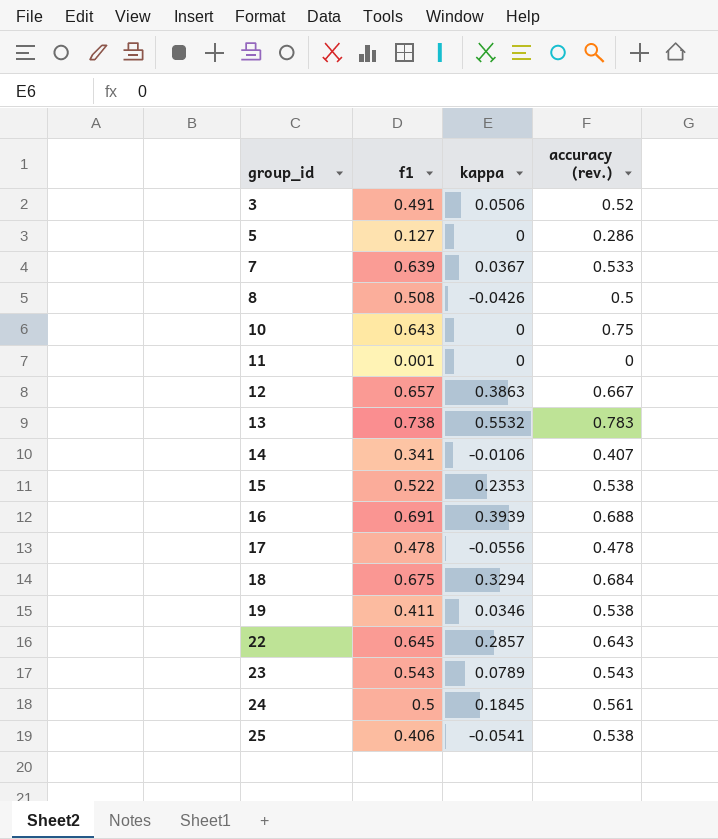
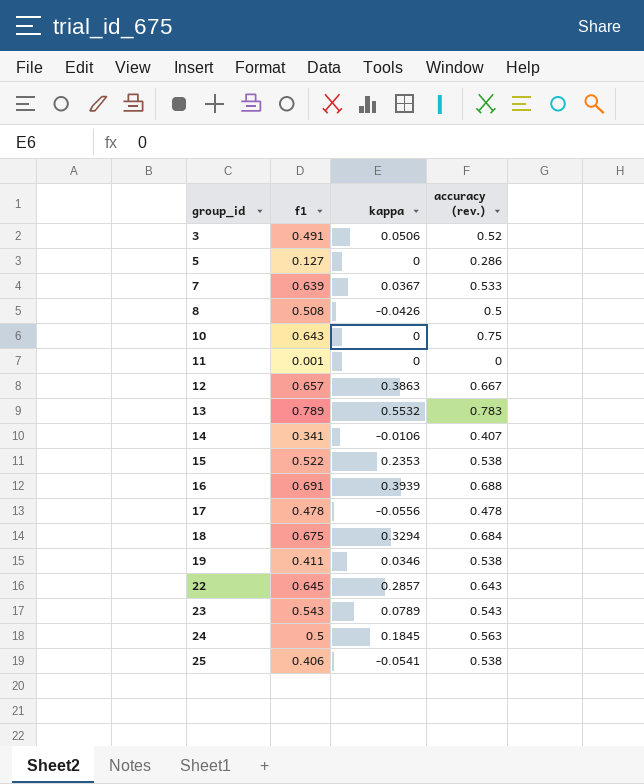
13 | f1: 0.738 -> 0.789
24 | accuracy (rev.): 0.561 -> 0.563

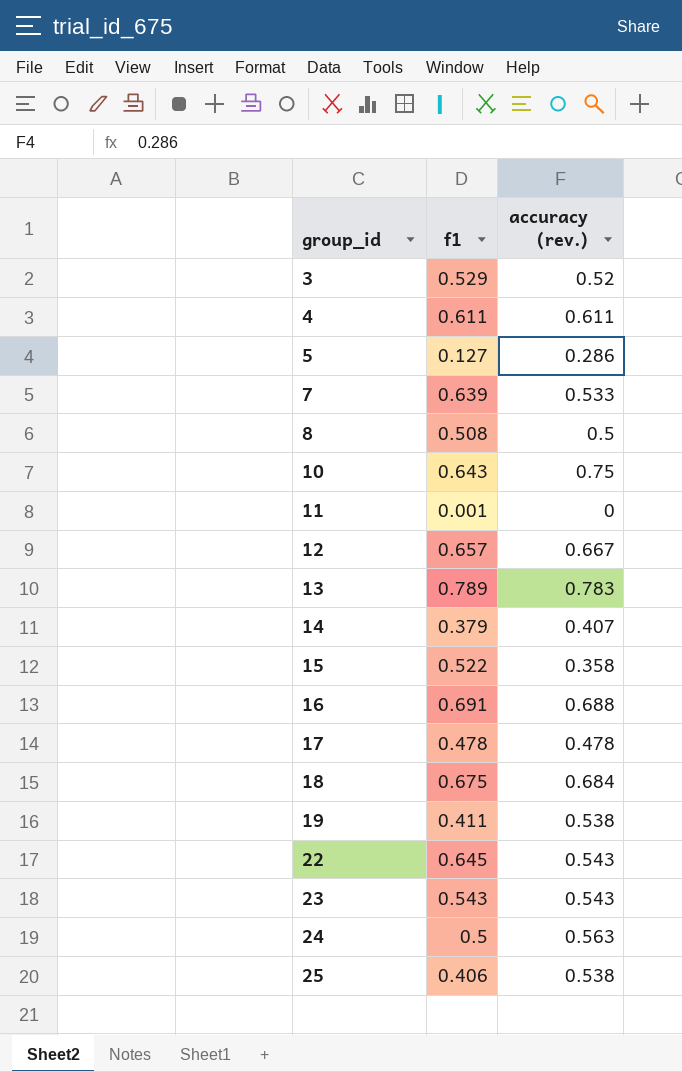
column kappa | position: 3 -> none
3 | f1: 0.491 -> 0.529
row 4: none -> 0.611 | 0.611
14 | f1: 0.341 -> 0.379
15 | accuracy (rev.): 0.538 -> 0.358
22 | accuracy (rev.): 0.643 -> 0.543

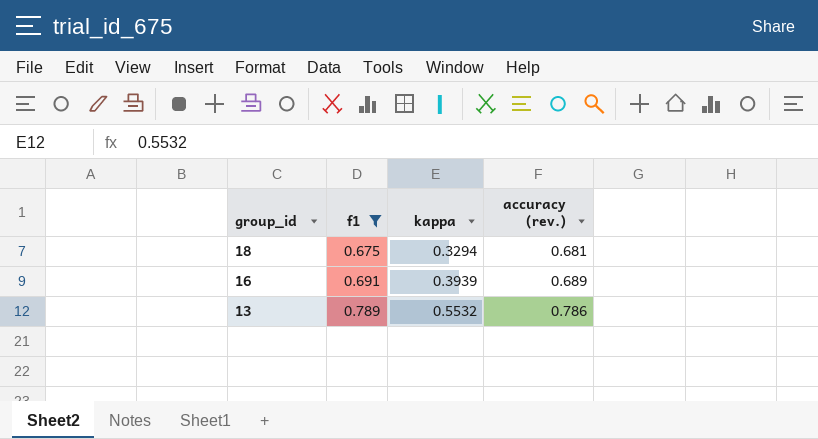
filter: none -> f1 >= 0.675
row order: group_id ascending -> group_id descending
column kappa | position: none -> 3
18 | accuracy (rev.): 0.684 -> 0.681
16 | accuracy (rev.): 0.688 -> 0.689
13 | accuracy (rev.): 0.783 -> 0.786

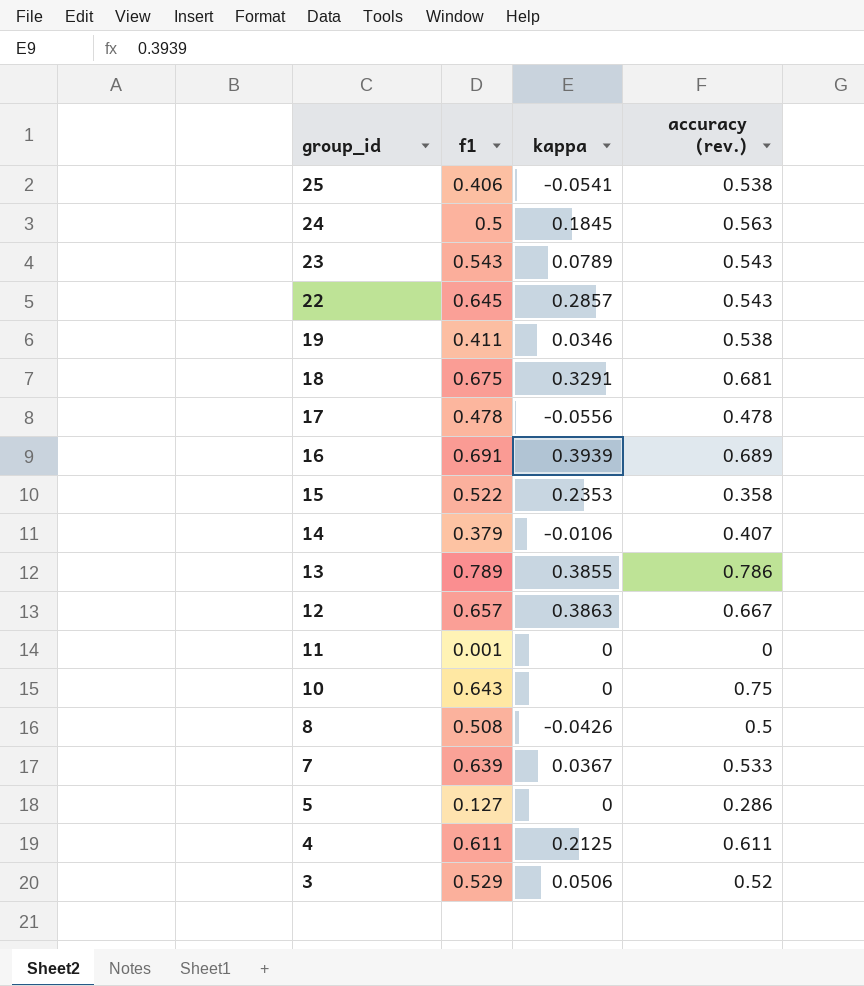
filter: f1 >= 0.675 -> none
18 | kappa: 0.3294 -> 0.3291
13 | kappa: 0.5532 -> 0.3855

